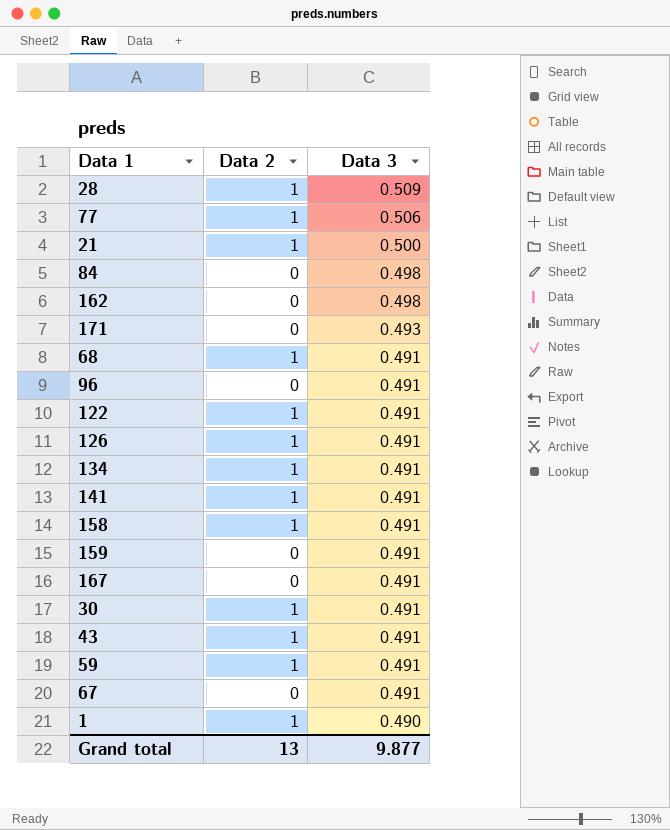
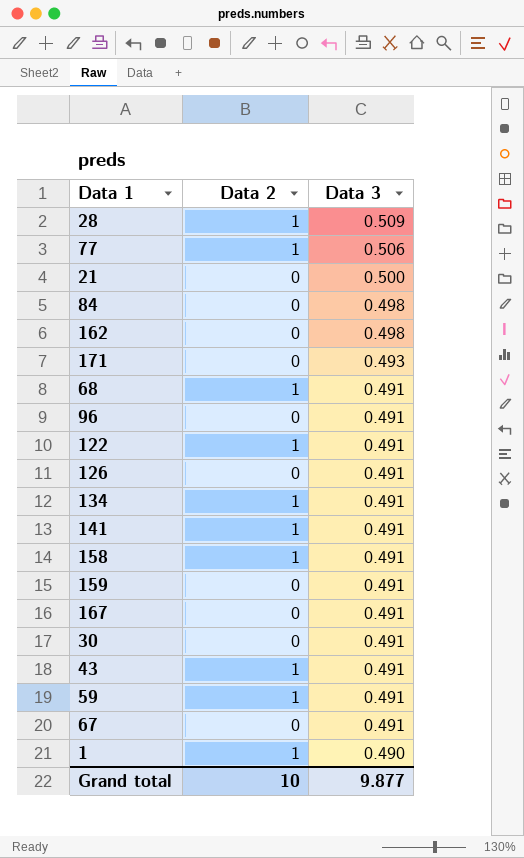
21 | Data 2: 1 -> 0
126 | Data 2: 1 -> 0
30 | Data 2: 1 -> 0
Grand total | Data 2: 13 -> 10

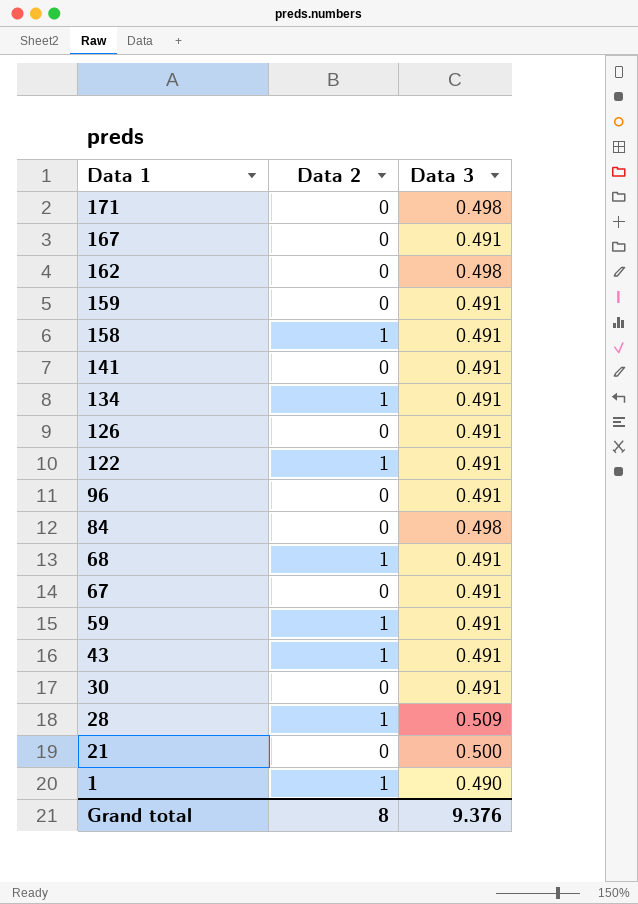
row order: Data 3 descending -> Data 1 descending
row 77: 1 | 0.506 -> none
171 | Data 3: 0.493 -> 0.498
141 | Data 2: 1 -> 0
Grand total | Data 2: 10 -> 8
Grand total | Data 3: 9.877 -> 9.376

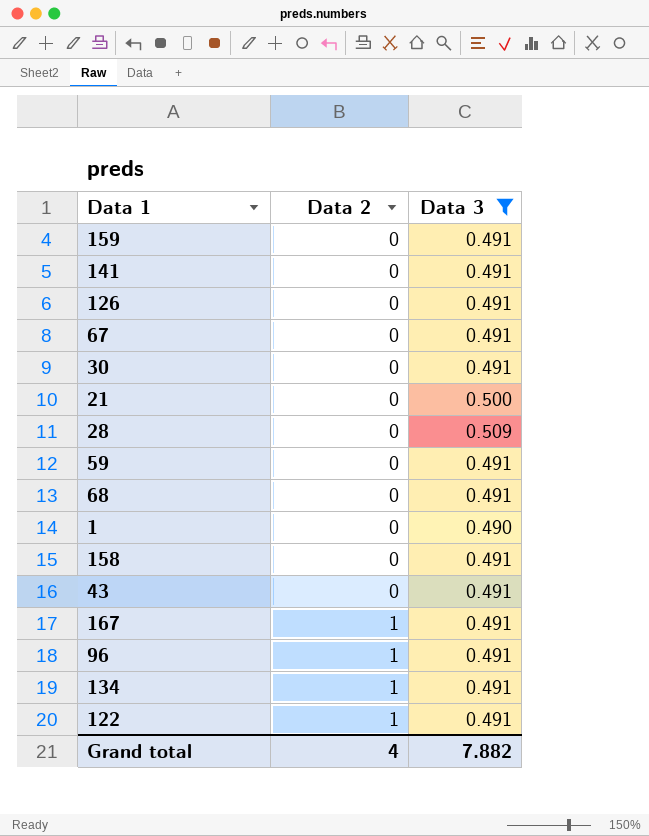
filter: none -> Data 3 != 0.498
row order: Data 1 descending -> Data 2 ascending
28 | Data 2: 1 -> 0
59 | Data 2: 1 -> 0
68 | Data 2: 1 -> 0
1 | Data 2: 1 -> 0
158 | Data 2: 1 -> 0
43 | Data 2: 1 -> 0
167 | Data 2: 0 -> 1
96 | Data 2: 0 -> 1
Grand total | Data 2: 8 -> 4
Grand total | Data 3: 9.376 -> 7.882

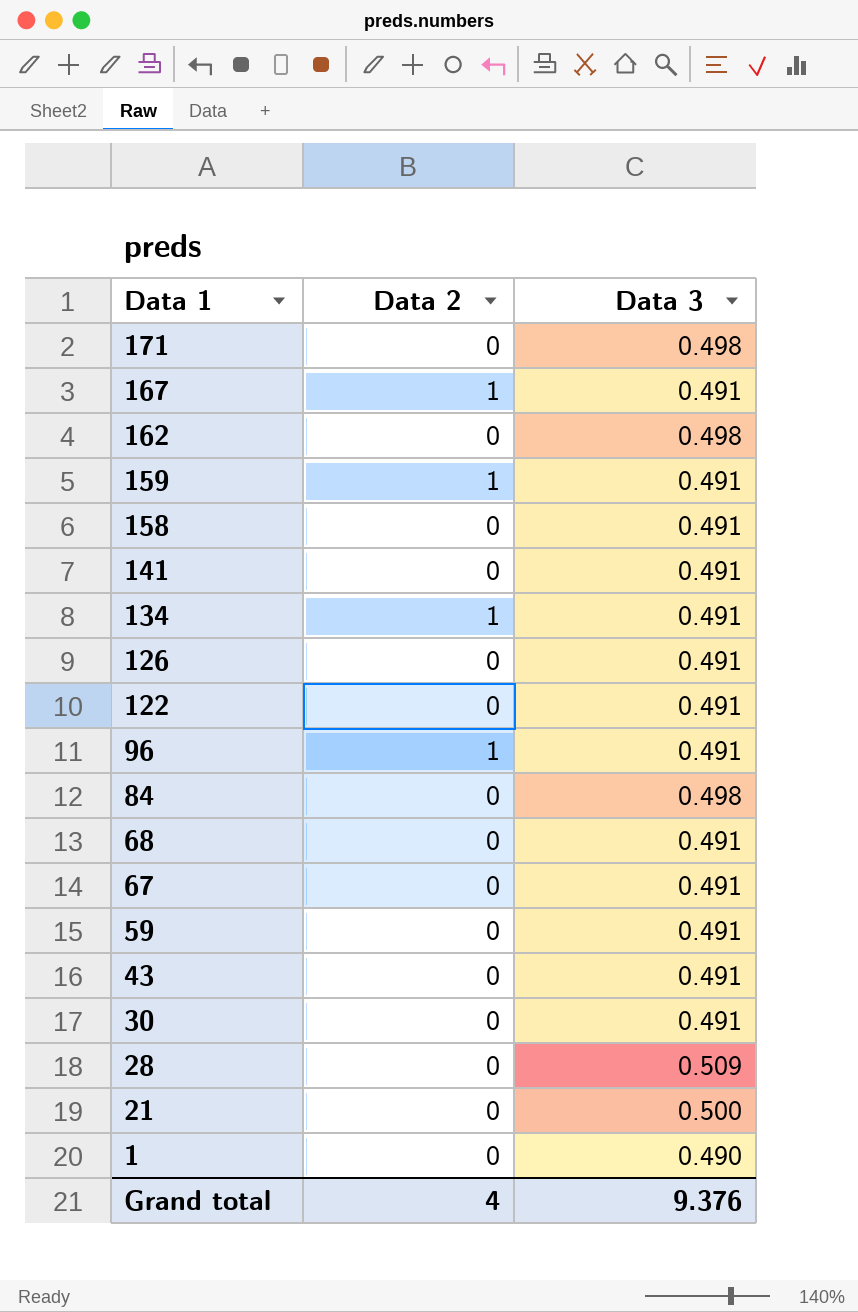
filter: Data 3 != 0.498 -> none
row order: Data 2 ascending -> Data 1 descending
159 | Data 2: 0 -> 1
122 | Data 2: 1 -> 0
Grand total | Data 3: 7.882 -> 9.376

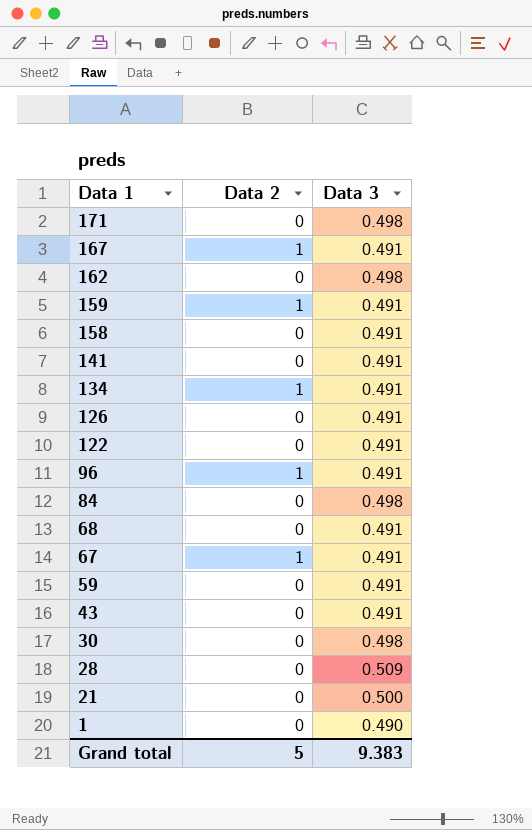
67 | Data 2: 0 -> 1
30 | Data 3: 0.491 -> 0.498
Grand total | Data 2: 4 -> 5
Grand total | Data 3: 9.376 -> 9.383

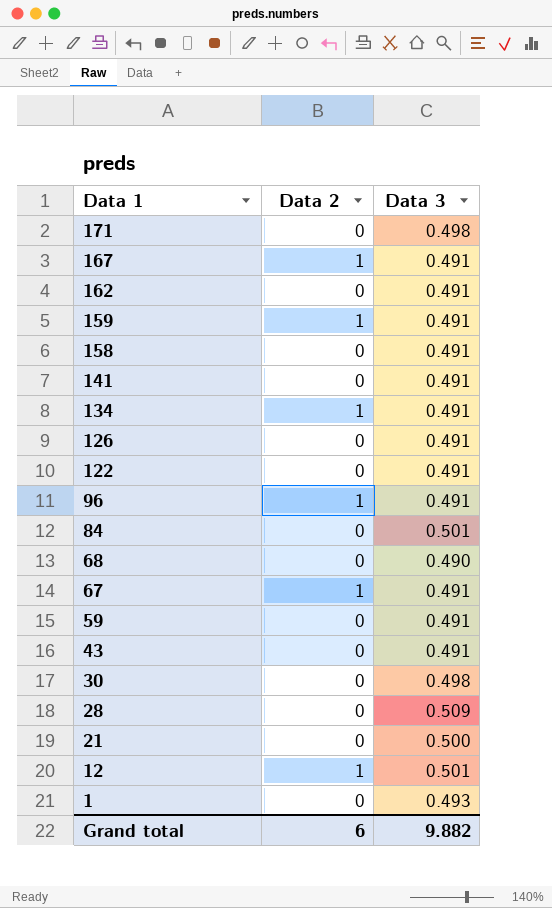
162 | Data 3: 0.498 -> 0.491
84 | Data 3: 0.498 -> 0.501
68 | Data 3: 0.491 -> 0.490
row 12: none -> 1 | 0.501
1 | Data 3: 0.490 -> 0.493
Grand total | Data 2: 5 -> 6
Grand total | Data 3: 9.383 -> 9.882

